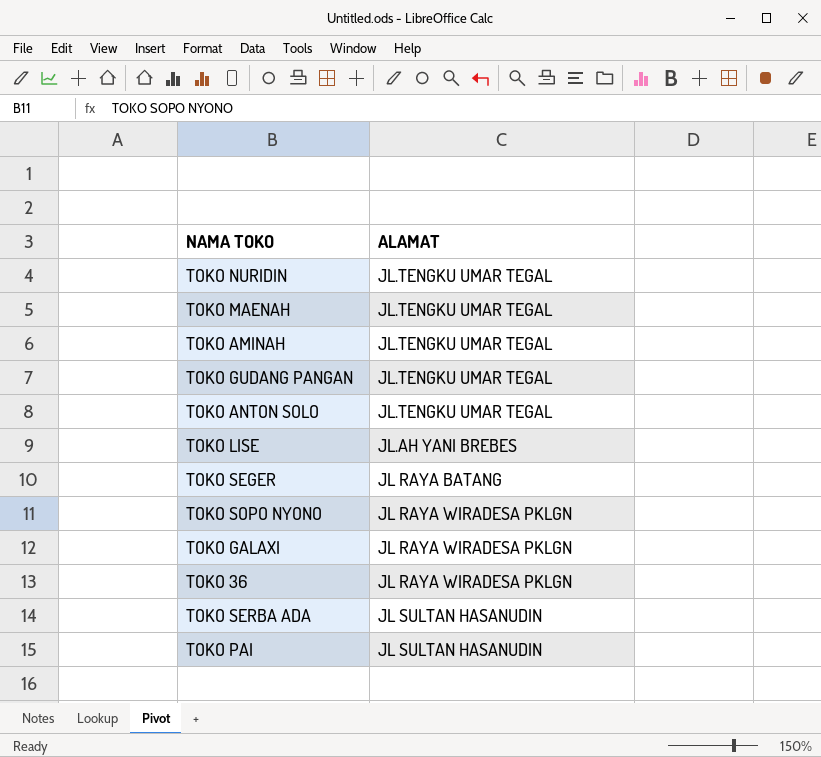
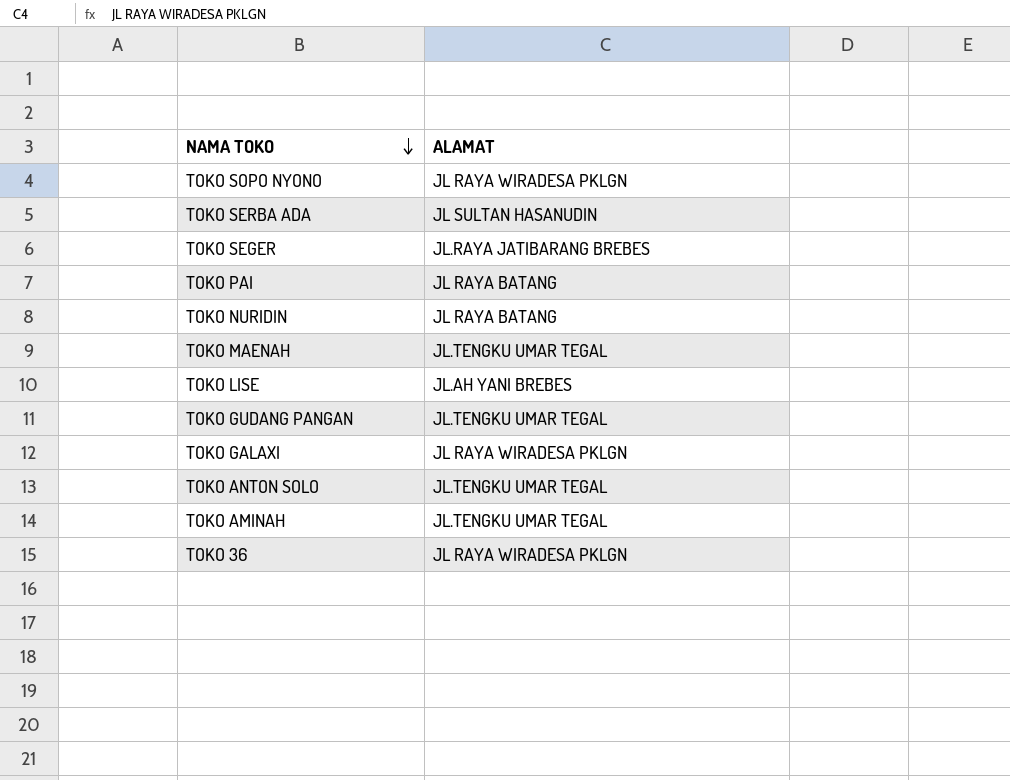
row order: none -> NAMA TOKO descending
TOKO SEGER | ALAMAT: JL RAYA BATANG -> JL.RAYA JATIBARANG BREBES
TOKO PAI | ALAMAT: JL SULTAN HASANUDIN -> JL RAYA BATANG
TOKO NURIDIN | ALAMAT: JL.TENGKU UMAR TEGAL -> JL RAYA BATANG

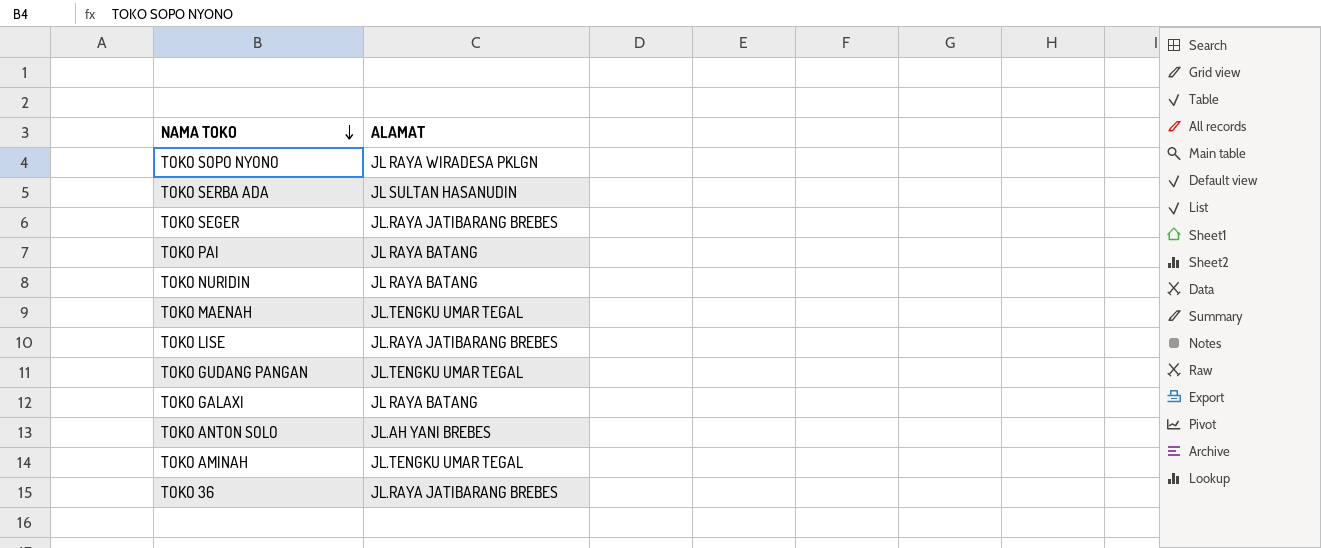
TOKO LISE | ALAMAT: JL.AH YANI BREBES -> JL.RAYA JATIBARANG BREBES
TOKO GALAXI | ALAMAT: JL RAYA WIRADESA PKLGN -> JL RAYA BATANG
TOKO ANTON SOLO | ALAMAT: JL.TENGKU UMAR TEGAL -> JL.AH YANI BREBES
TOKO 36 | ALAMAT: JL RAYA WIRADESA PKLGN -> JL.RAYA JATIBARANG BREBES

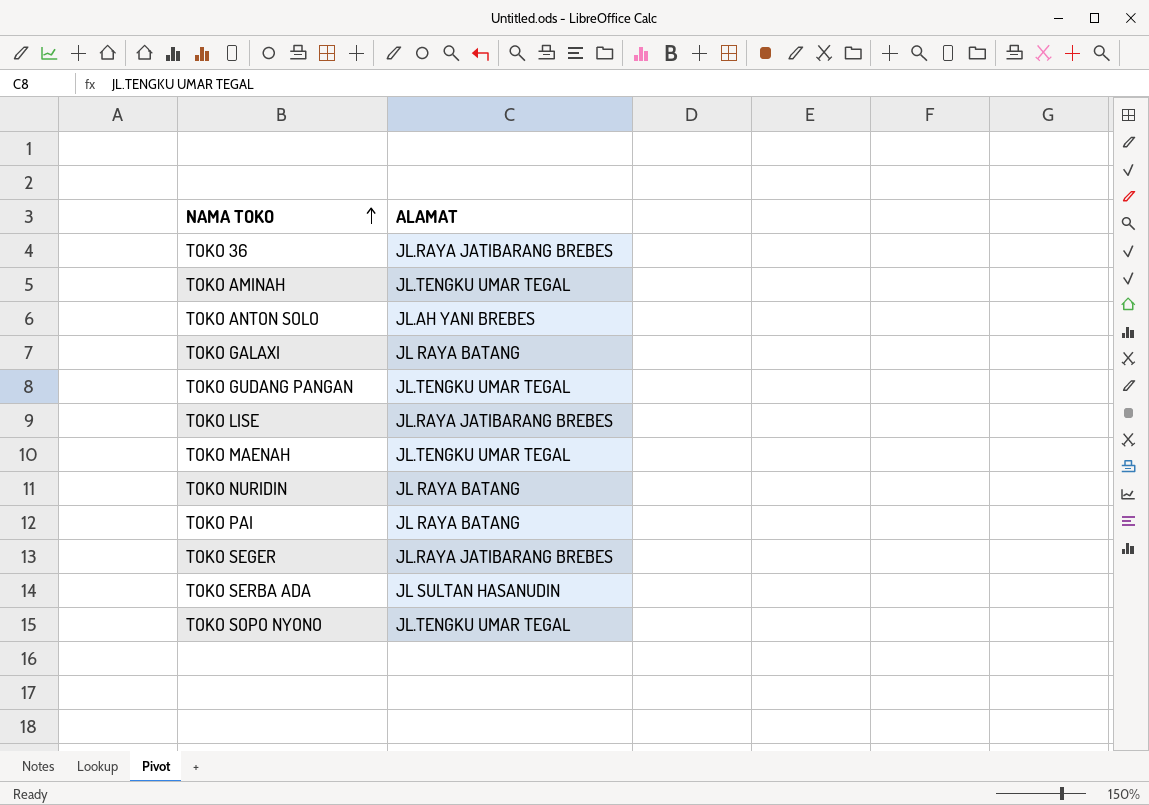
row order: NAMA TOKO descending -> NAMA TOKO ascending
TOKO SOPO NYONO | ALAMAT: JL RAYA WIRADESA PKLGN -> JL.TENGKU UMAR TEGAL

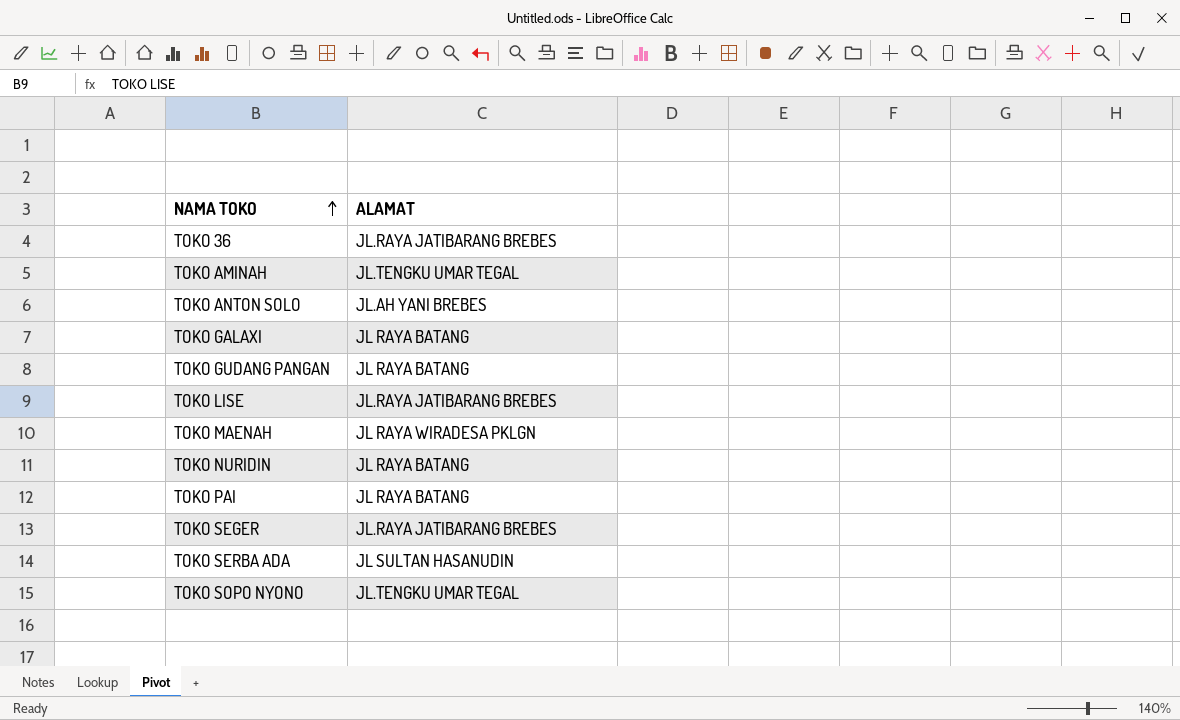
TOKO GUDANG PANGAN | ALAMAT: JL.TENGKU UMAR TEGAL -> JL RAYA BATANG
TOKO MAENAH | ALAMAT: JL.TENGKU UMAR TEGAL -> JL RAYA WIRADESA PKLGN

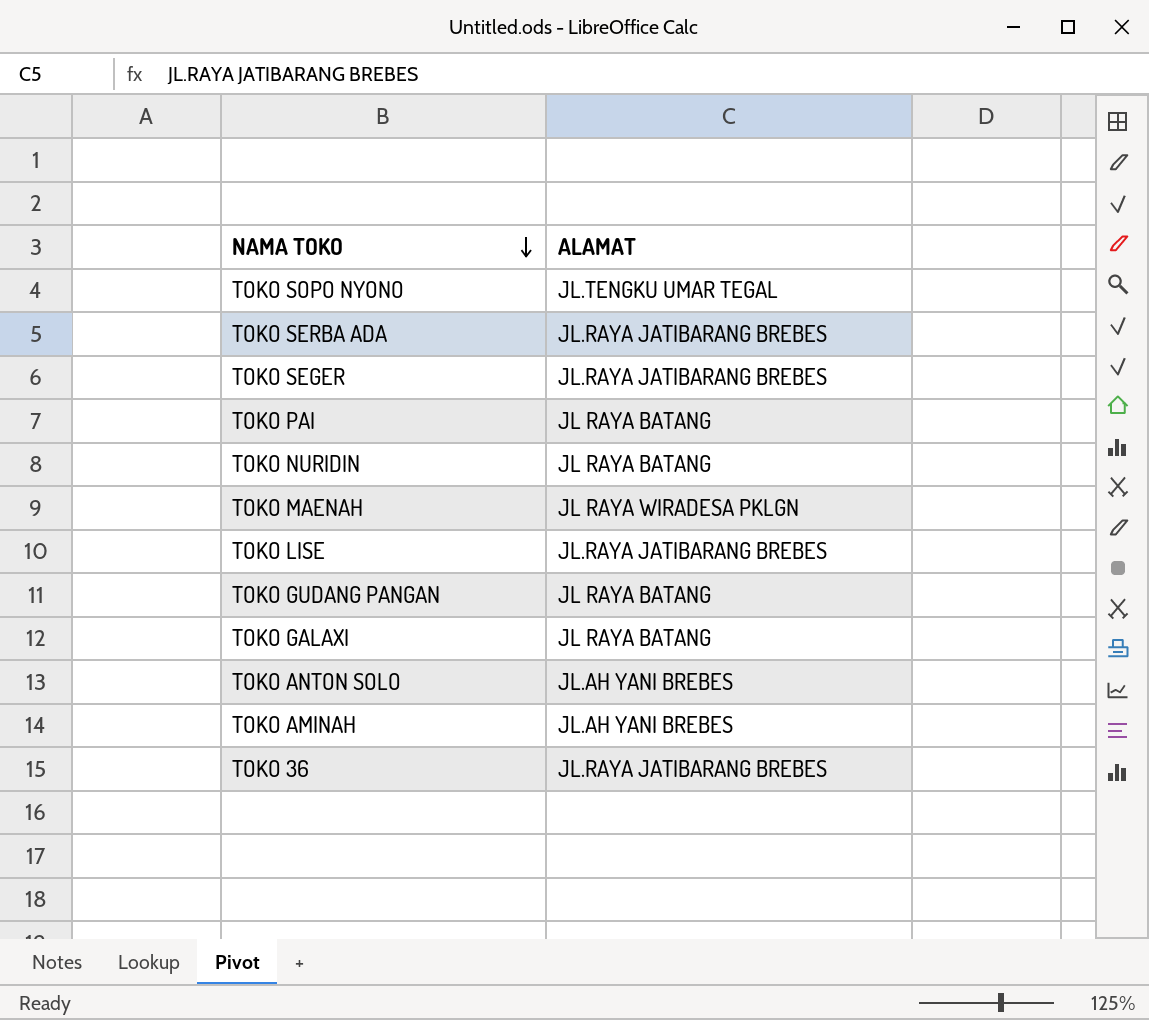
row order: NAMA TOKO ascending -> NAMA TOKO descending
TOKO SERBA ADA | ALAMAT: JL SULTAN HASANUDIN -> JL.RAYA JATIBARANG BREBES
TOKO AMINAH | ALAMAT: JL.TENGKU UMAR TEGAL -> JL.AH YANI BREBES

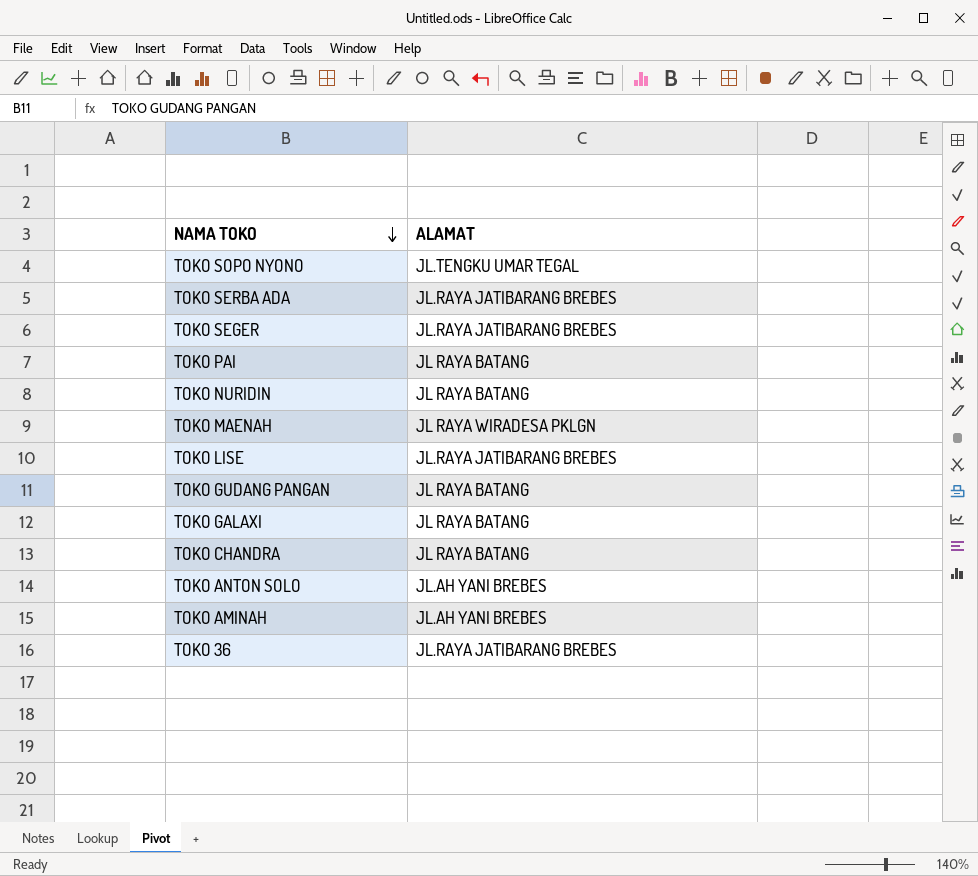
row TOKO CHANDRA: none -> JL RAYA BATANG

